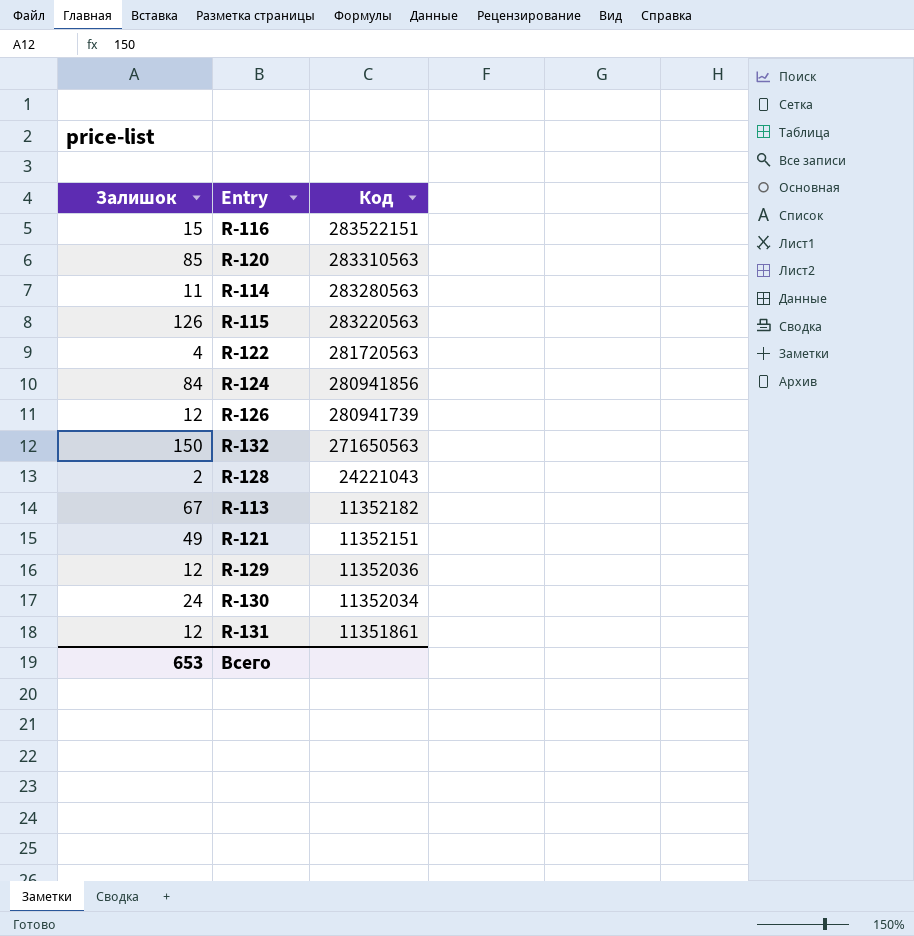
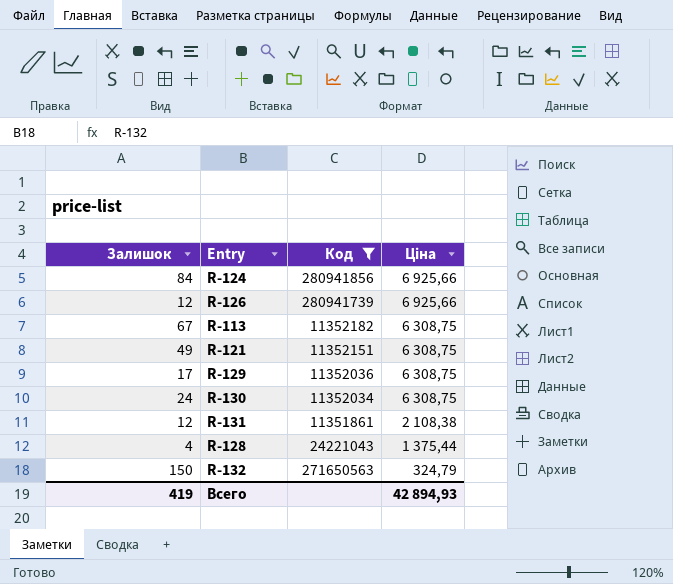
filter: none -> Код <= 280941856
row order: Код descending -> Ціна descending
column Ціна | position: none -> 4
R-129 | Залишок: 12 -> 17
R-128 | Залишок: 2 -> 4
Всего | Залишок: 653 -> 419

